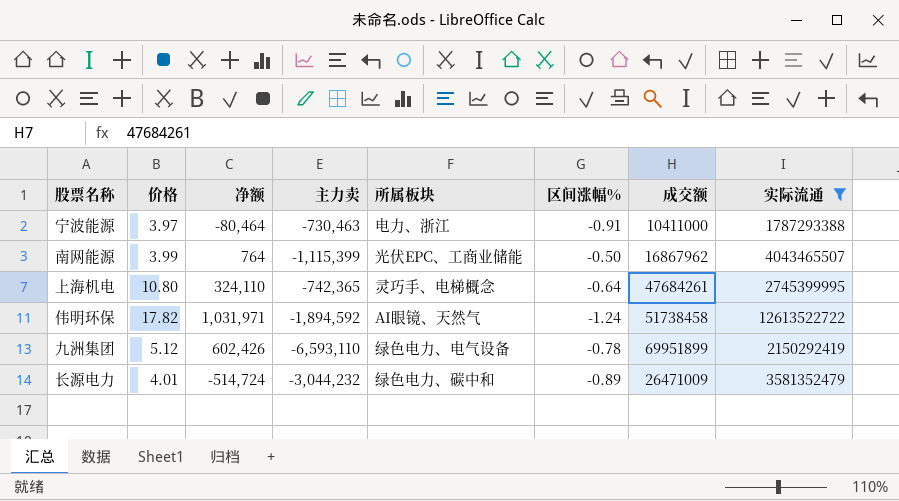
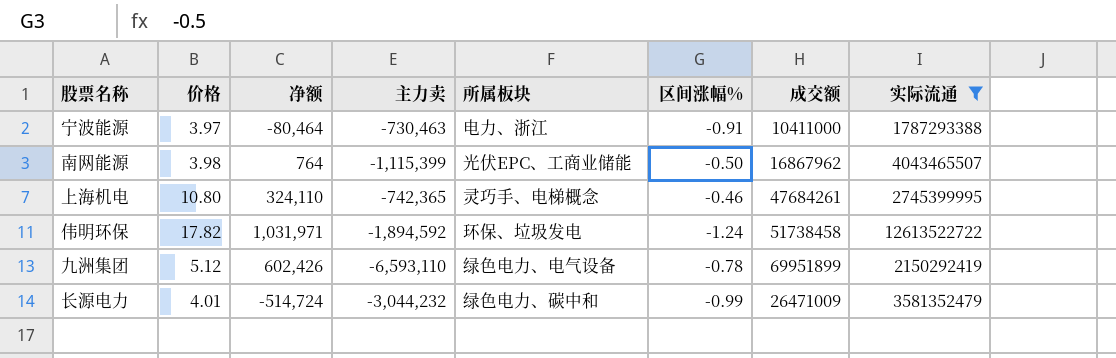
南网能源 | 价格: 3.99 -> 3.98
上海机电 | 区间涨幅%: -0.64 -> -0.46
伟明环保 | 所属板块: AI眼镜、天然气 -> 环保、垃圾发电
长源电力 | 区间涨幅%: -0.89 -> -0.99

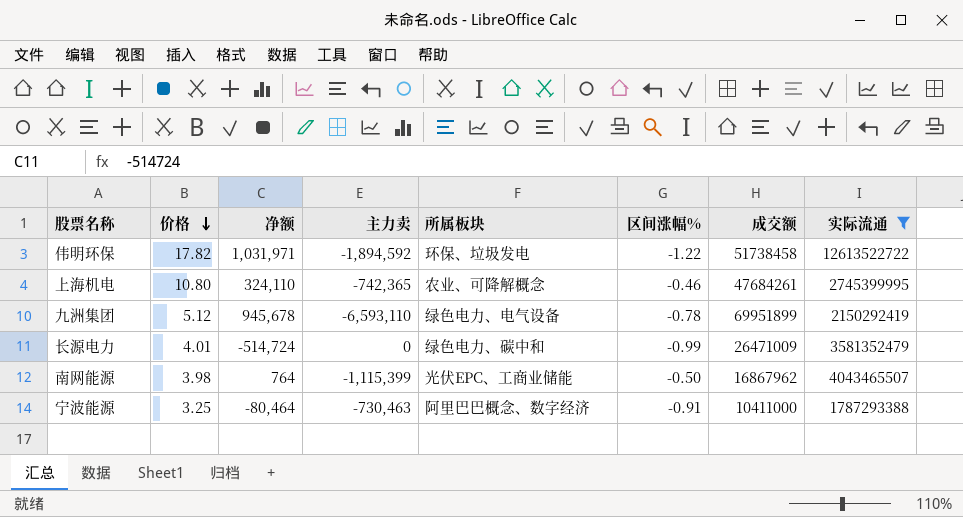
row order: none -> 价格 descending
伟明环保 | 区间涨幅%: -1.24 -> -1.22
上海机电 | 所属板块: 灵巧手、电梯概念 -> 农业、可降解概念
九洲集团 | 净额: 602,426 -> 945,678
长源电力 | 主力卖: -3,044,232 -> 0
宁波能源 | 价格: 3.97 -> 3.25
宁波能源 | 所属板块: 电力、浙江 -> 阿里巴巴概念、数字经济

